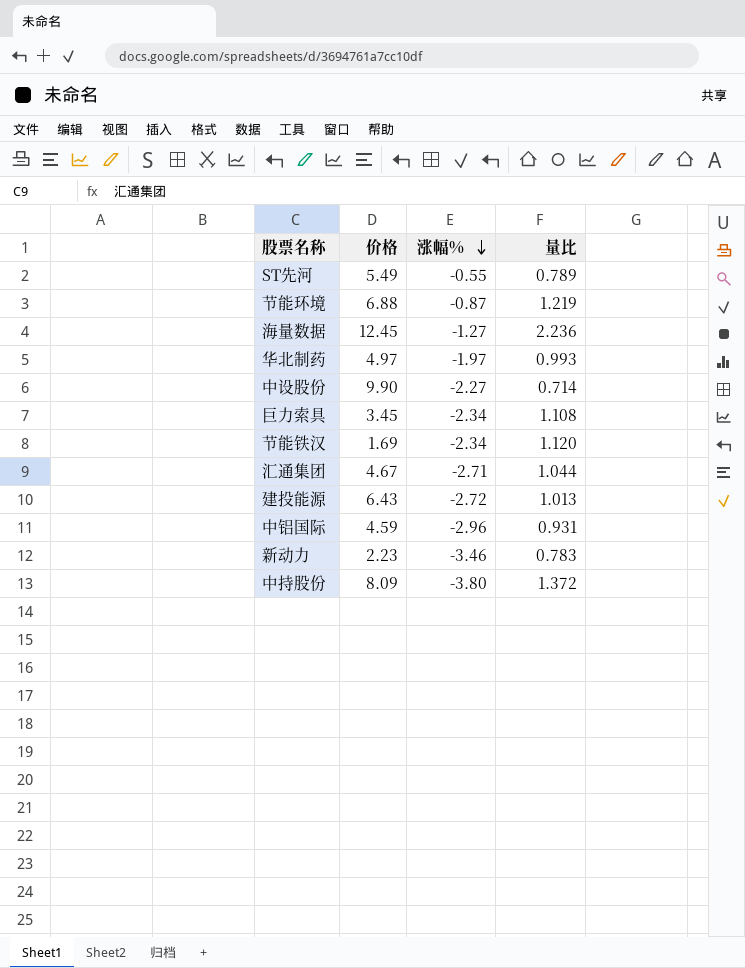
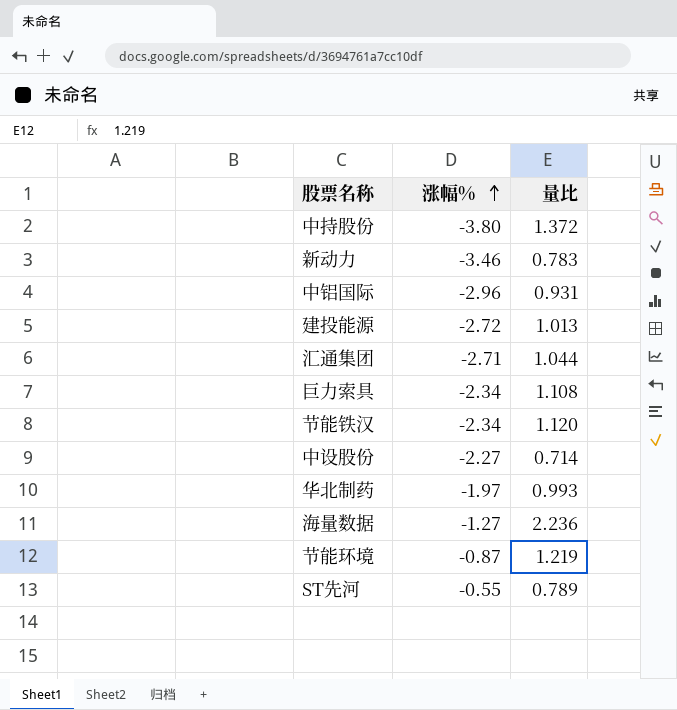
row order: 涨幅% descending -> 涨幅% ascending
column 价格 | position: 2 -> none

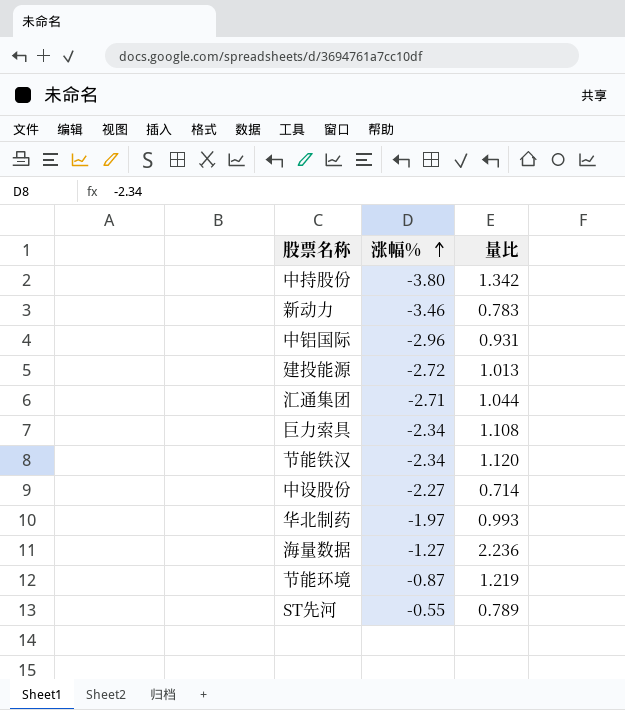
中持股份 | 量比: 1.372 -> 1.342

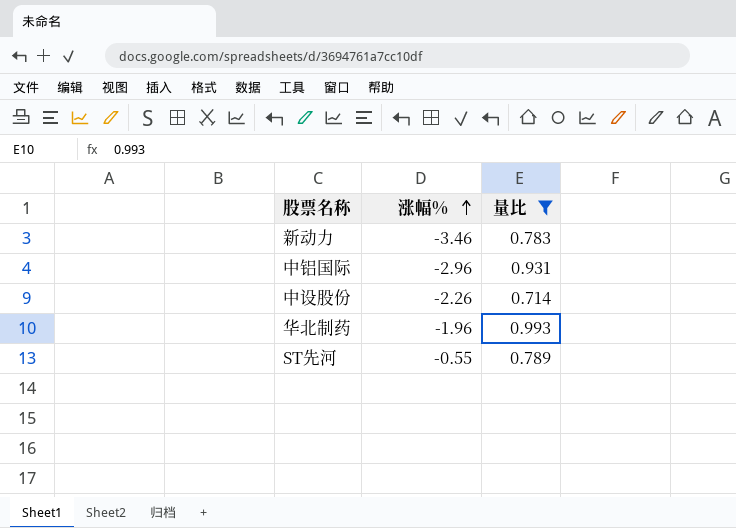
filter: none -> 量比 <= 0.993
中设股份 | 涨幅%: -2.27 -> -2.26
华北制药 | 涨幅%: -1.97 -> -1.96

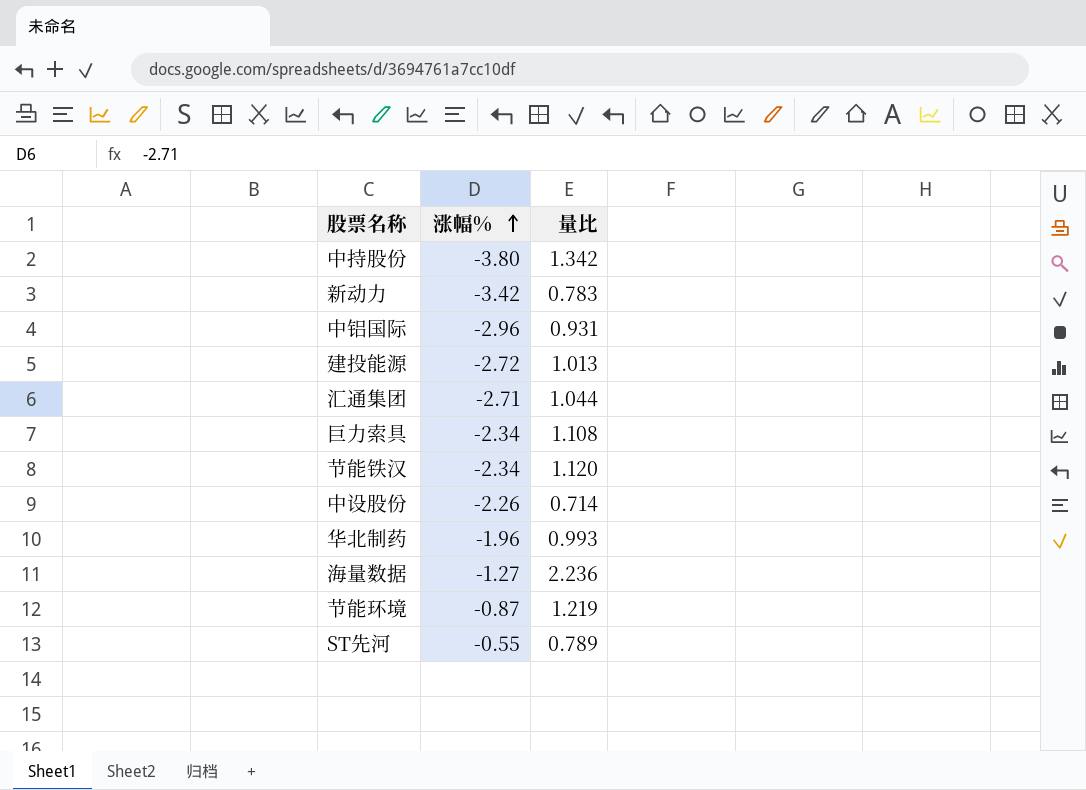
filter: 量比 <= 0.993 -> none
新动力 | 涨幅%: -3.46 -> -3.42

